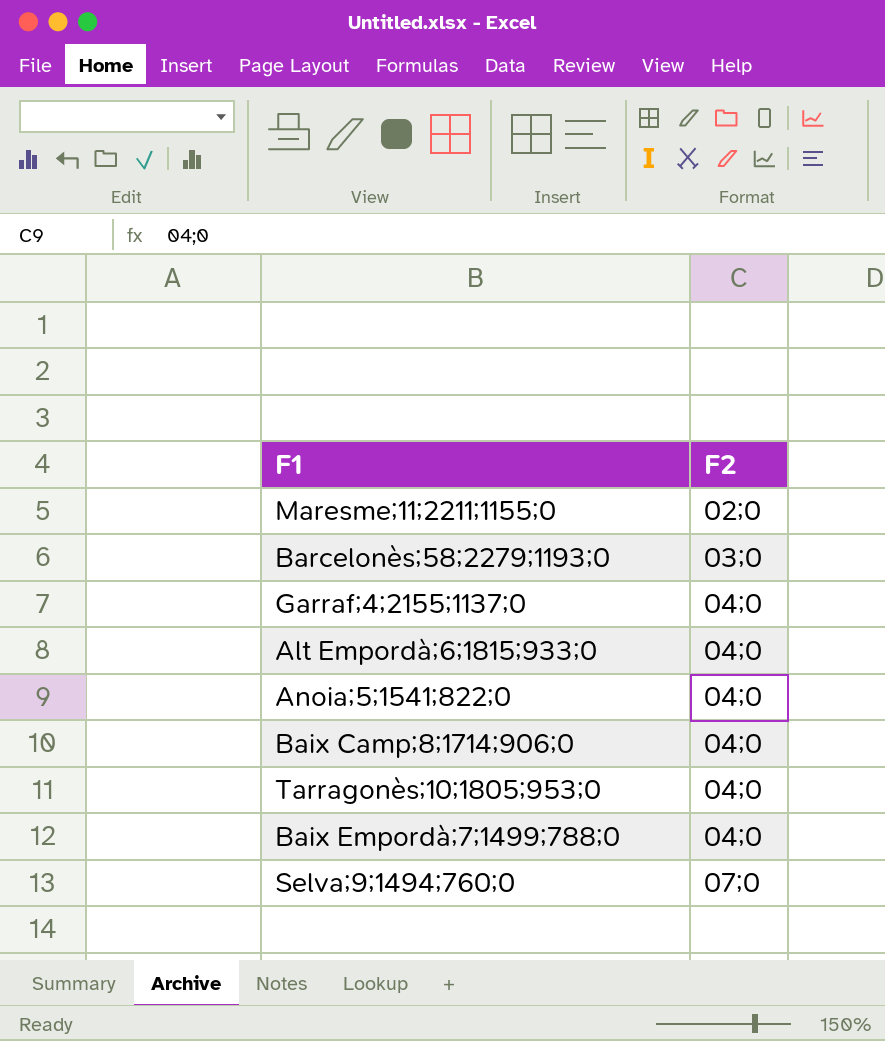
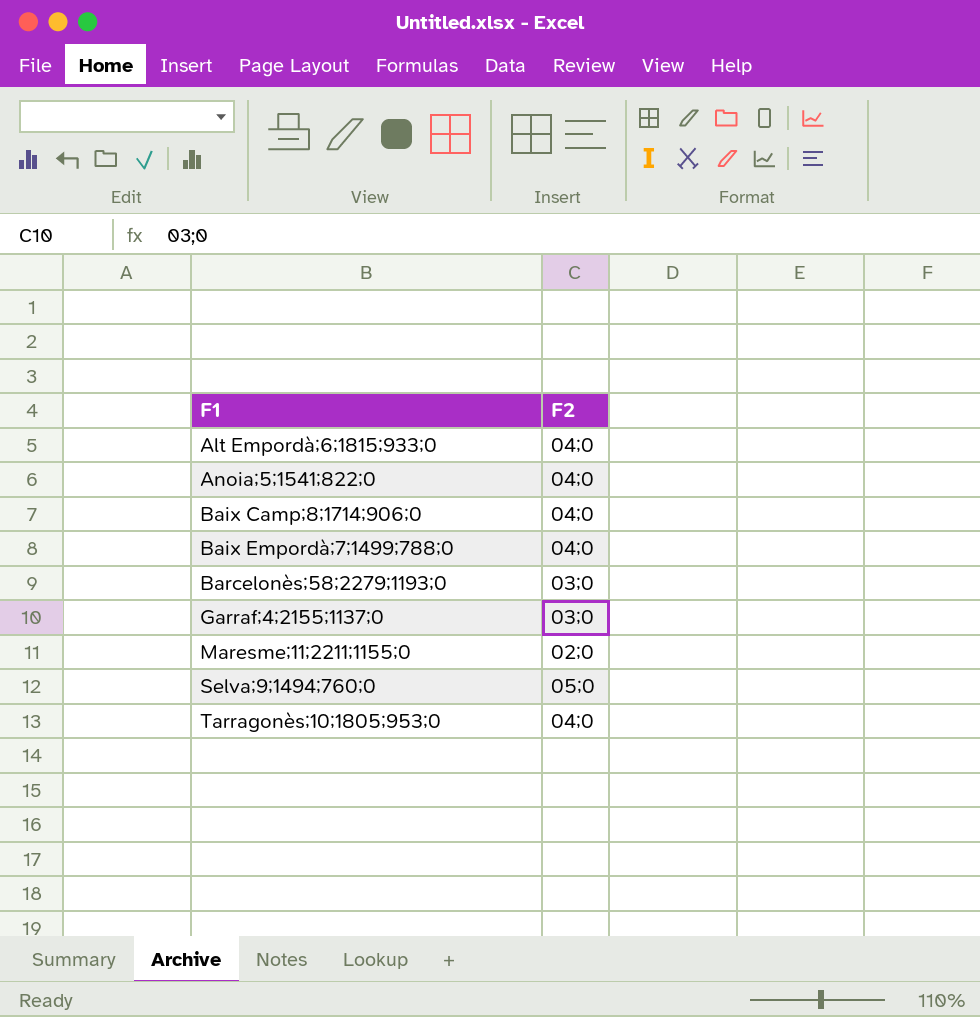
row order: F2 ascending -> F1 ascending
Garraf;4;2155;1137;0 | F2: 04;0 -> 03;0
Selva;9;1494;760;0 | F2: 07;0 -> 05;0

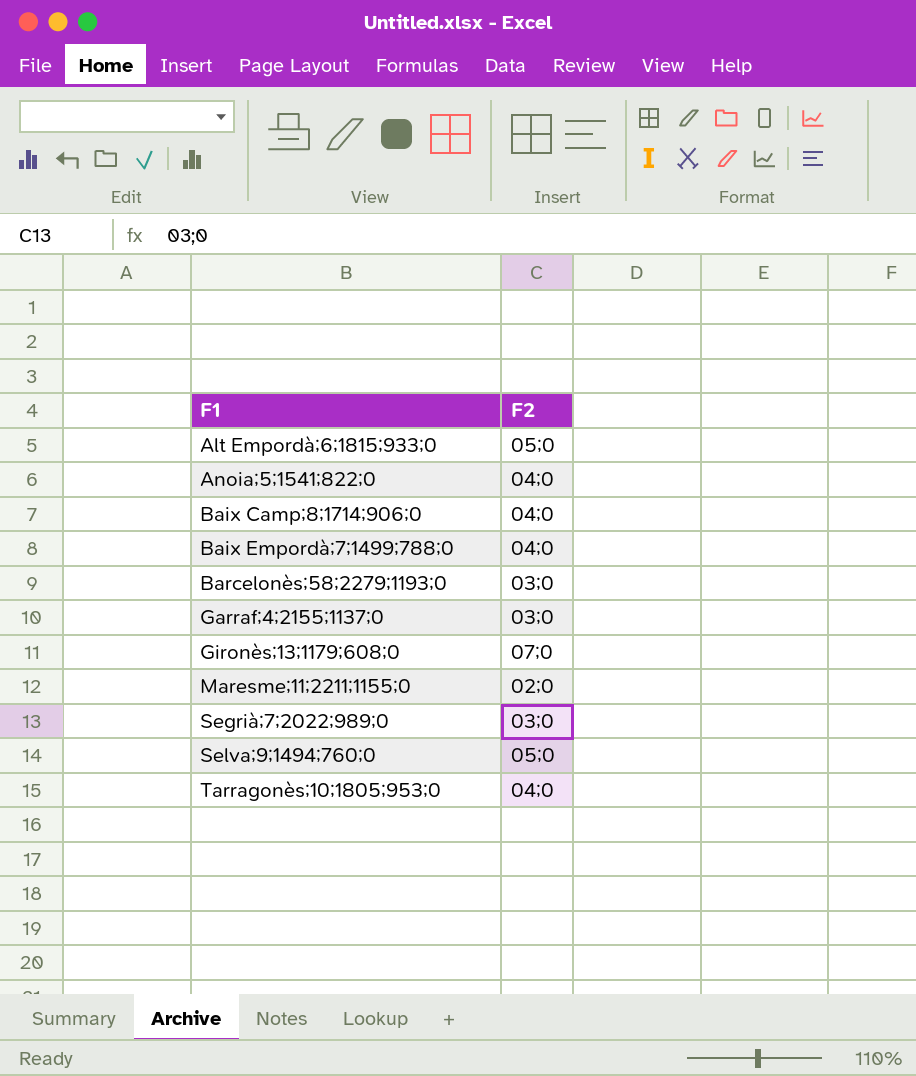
Alt Empordà;6;1815;933;0 | F2: 04;0 -> 05;0
row Gironès;13;1179;608;0: none -> 07;0
row Segrià;7;2022;989;0: none -> 03;0

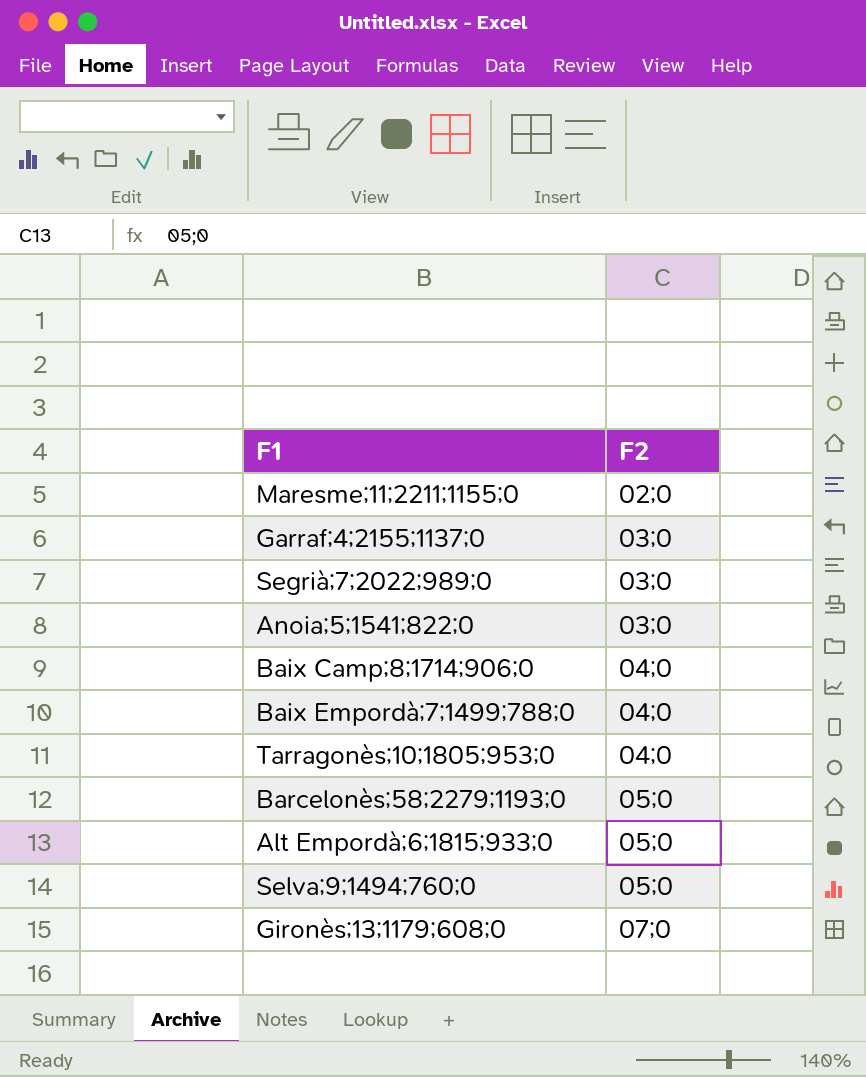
row order: F1 ascending -> F2 ascending
Anoia;5;1541;822;0 | F2: 04;0 -> 03;0
Barcelonès;58;2279;1193;0 | F2: 03;0 -> 05;0

